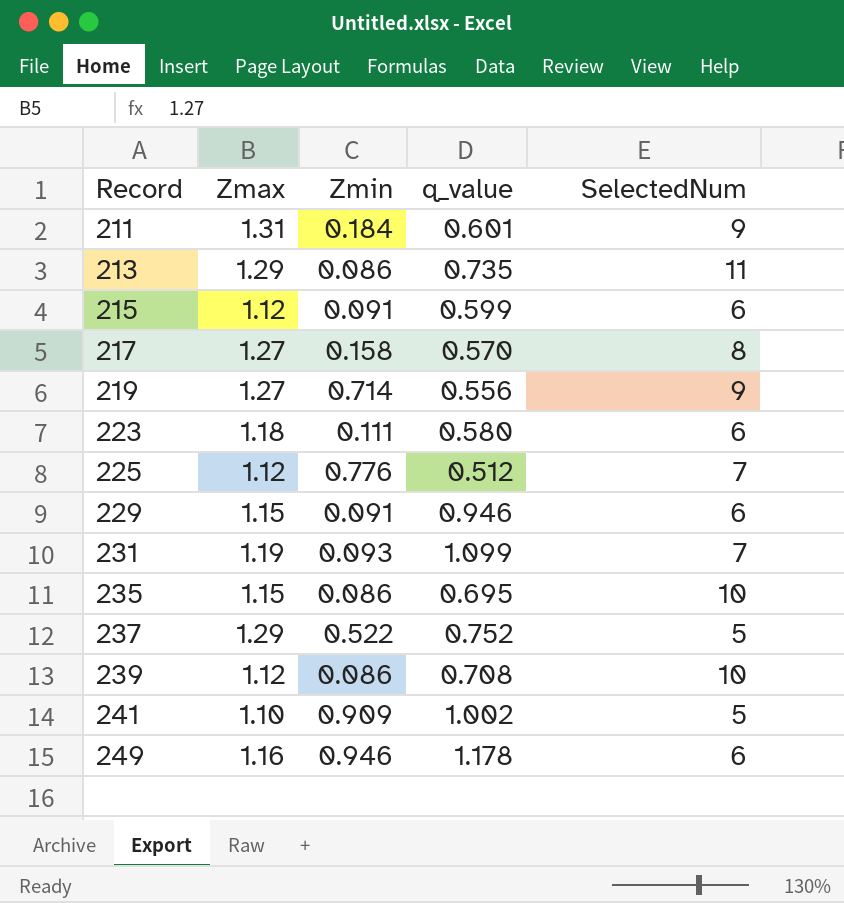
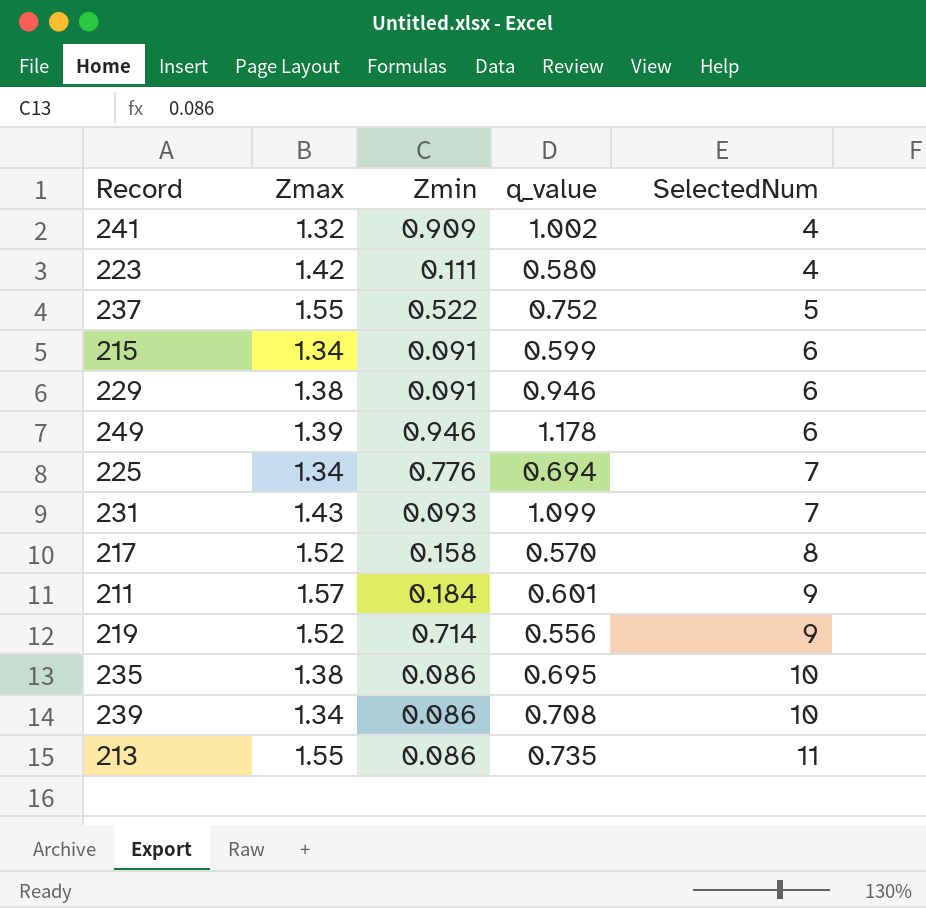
row order: Record ascending -> SelectedNum ascending
241 | Zmax: 1.10 -> 1.32
241 | SelectedNum: 5 -> 4
223 | Zmax: 1.18 -> 1.42
223 | SelectedNum: 6 -> 4
237 | Zmax: 1.29 -> 1.55
215 | Zmax: 1.12 -> 1.34
229 | Zmax: 1.15 -> 1.38
249 | Zmax: 1.16 -> 1.39
225 | Zmax: 1.12 -> 1.34
225 | q_value: 0.512 -> 0.694
231 | Zmax: 1.19 -> 1.43
217 | Zmax: 1.27 -> 1.52
211 | Zmax: 1.31 -> 1.57
219 | Zmax: 1.27 -> 1.52
235 | Zmax: 1.15 -> 1.38
239 | Zmax: 1.12 -> 1.34
213 | Zmax: 1.29 -> 1.55

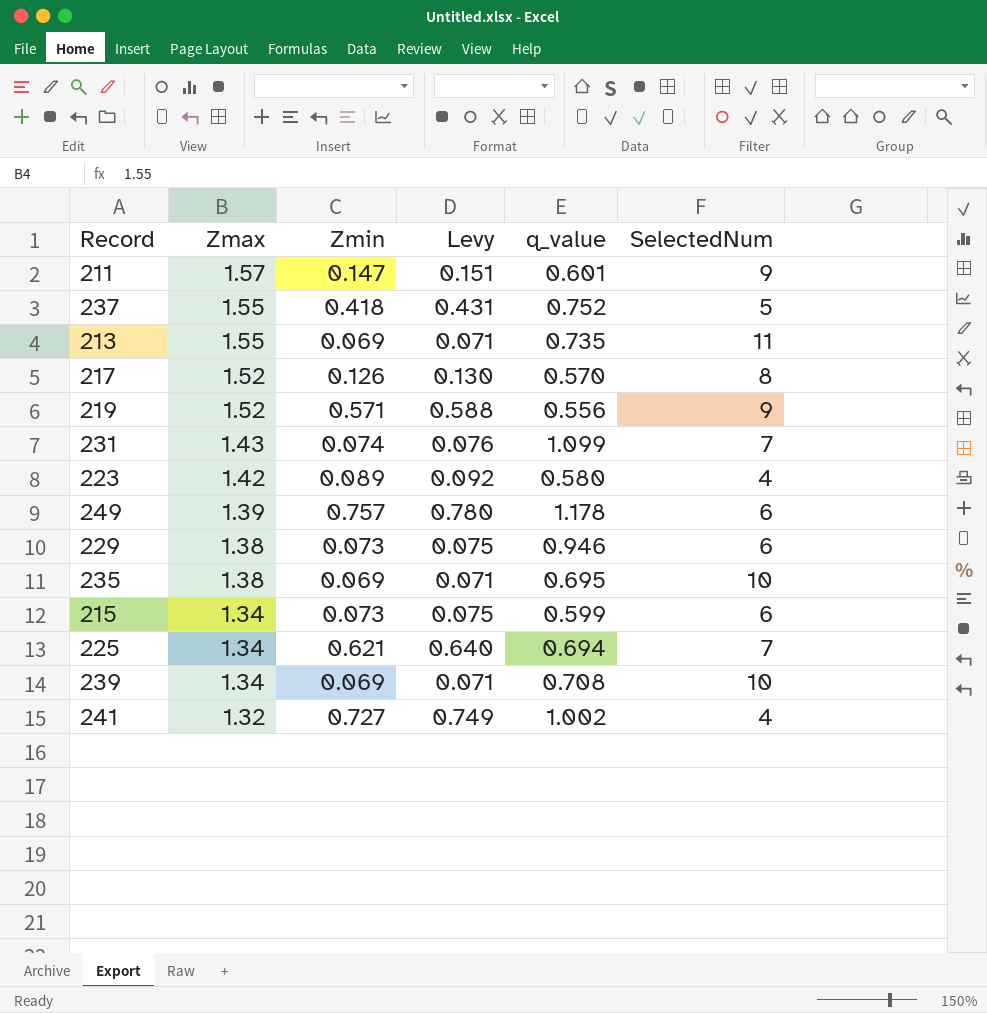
row order: SelectedNum ascending -> Zmax descending
column Levy | formula: none -> [Zmin] * 1.03
211 | Zmin: 0.184 -> 0.147
237 | Zmin: 0.522 -> 0.418
213 | Zmin: 0.086 -> 0.069
217 | Zmin: 0.158 -> 0.126
219 | Zmin: 0.714 -> 0.571
231 | Zmin: 0.093 -> 0.074
223 | Zmin: 0.111 -> 0.089
249 | Zmin: 0.946 -> 0.757
229 | Zmin: 0.091 -> 0.073
235 | Zmin: 0.086 -> 0.069
215 | Zmin: 0.091 -> 0.073
225 | Zmin: 0.776 -> 0.621
239 | Zmin: 0.086 -> 0.069
241 | Zmin: 0.909 -> 0.727

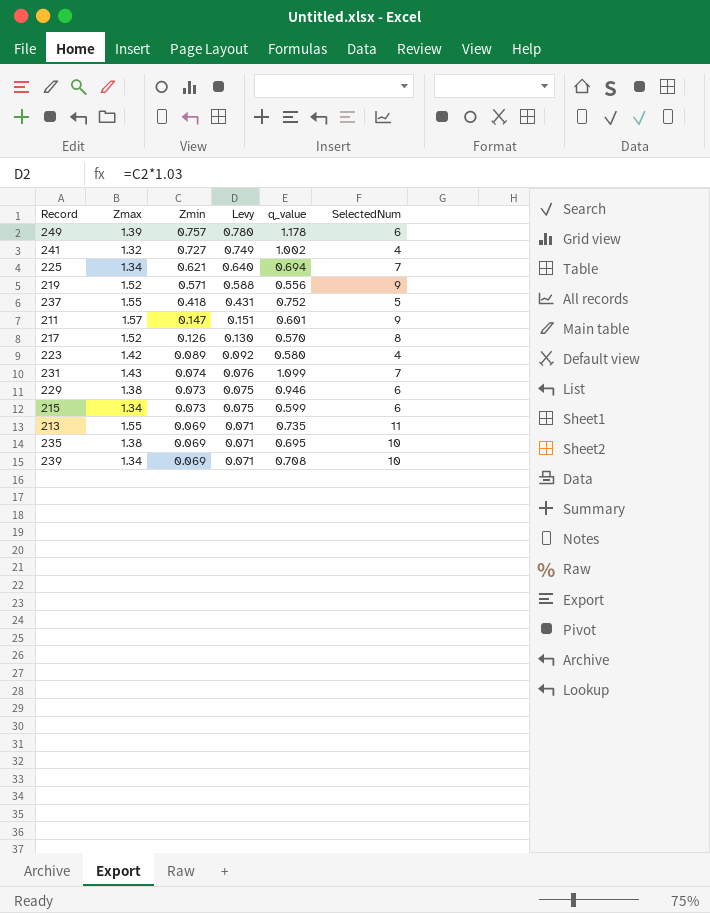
row order: Zmax descending -> Zmin descending

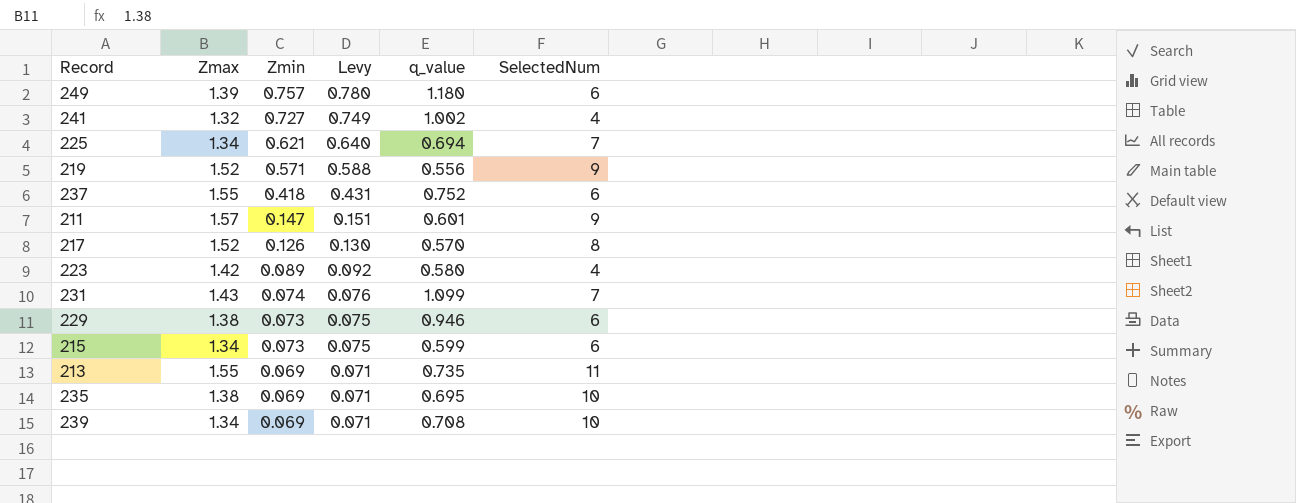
249 | q_value: 1.178 -> 1.180
237 | SelectedNum: 5 -> 6

